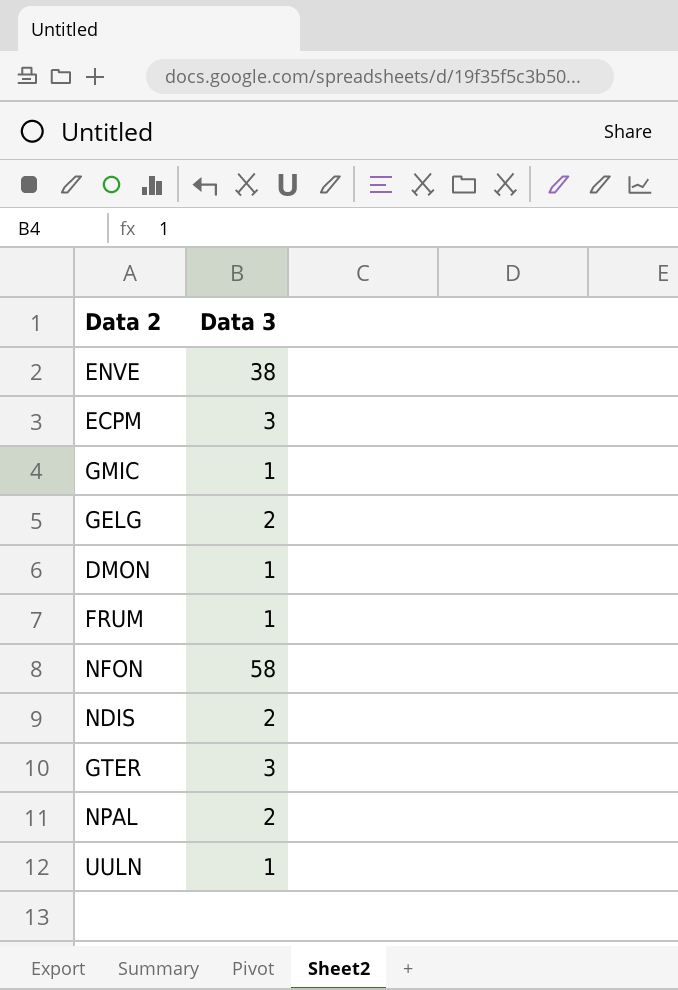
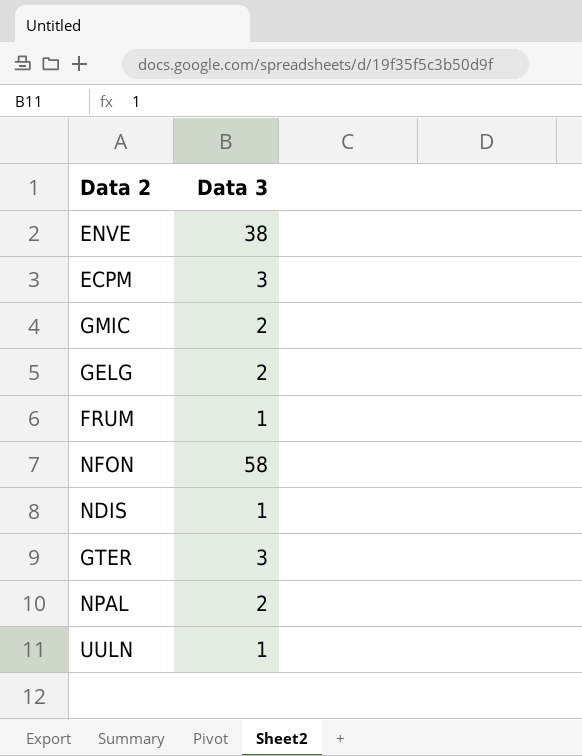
row DMON: 1 -> none
GMIC | Data 3: 1 -> 2
NDIS | Data 3: 2 -> 1

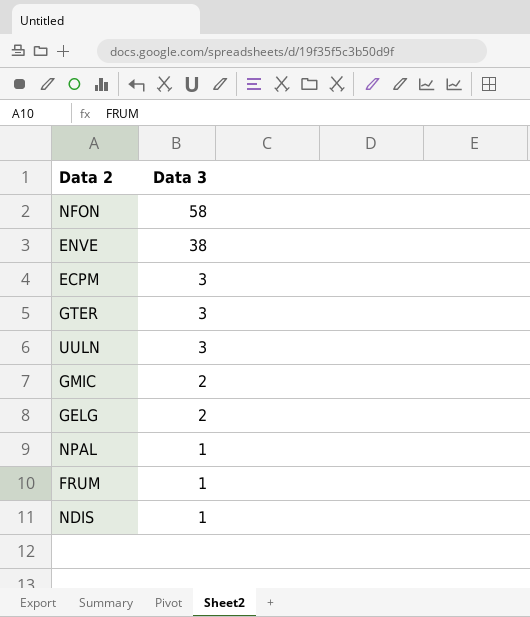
row order: none -> Data 3 descending
UULN | Data 3: 1 -> 3
NPAL | Data 3: 2 -> 1

